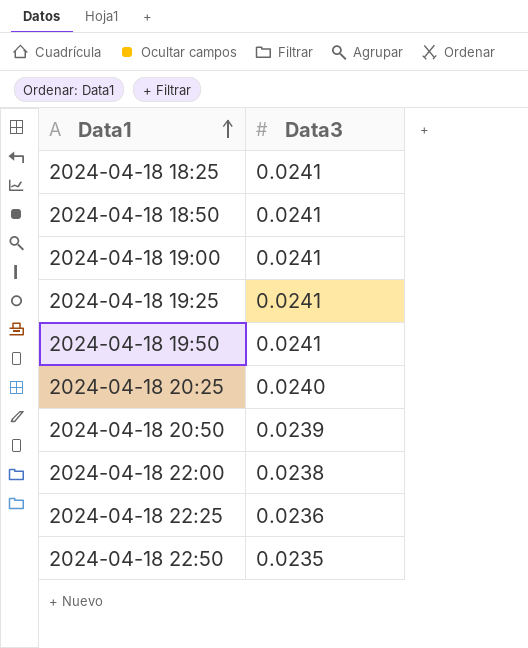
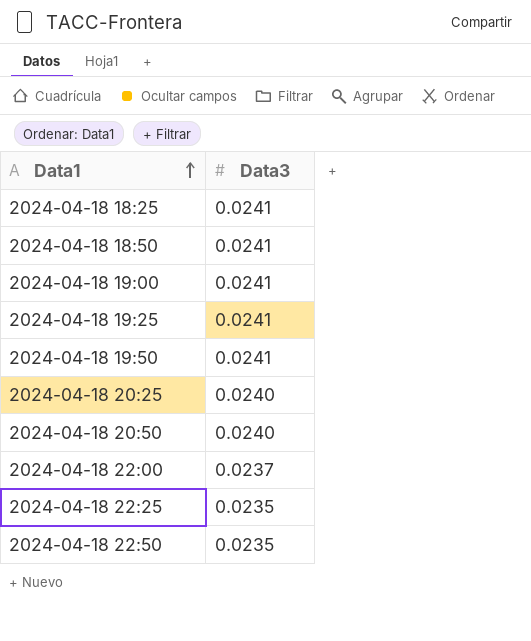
2024-04-18 20:50 | Data3: 0.0239 -> 0.0240
2024-04-18 22:00 | Data3: 0.0238 -> 0.0237
2024-04-18 22:25 | Data3: 0.0236 -> 0.0235

